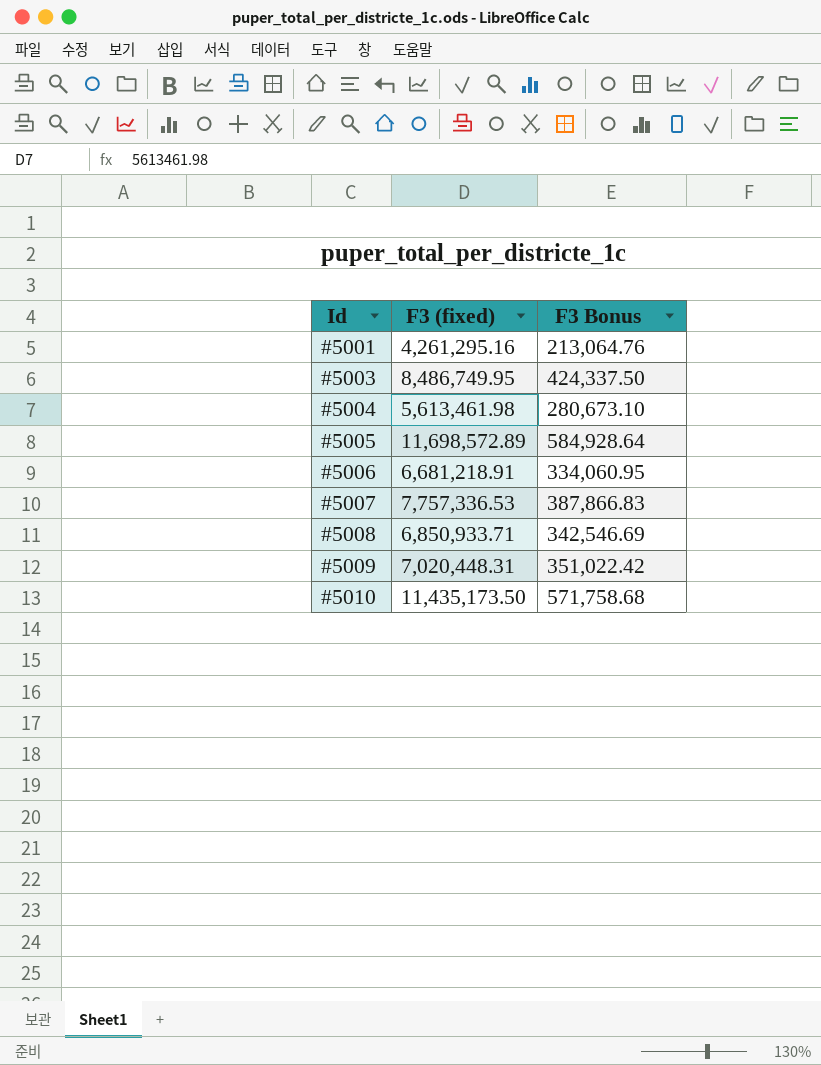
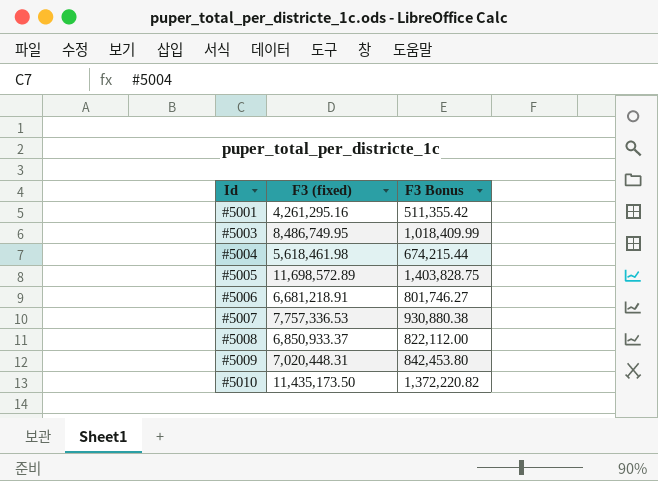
column F3 Bonus | formula: [F3 (fixed)] * 0.05 -> [F3 (fixed)] * 0.12
#5004 | F3 (fixed): 5,613,461.98 -> 5,618,461.98
#5008 | F3 (fixed): 6,850,933.71 -> 6,850,933.37

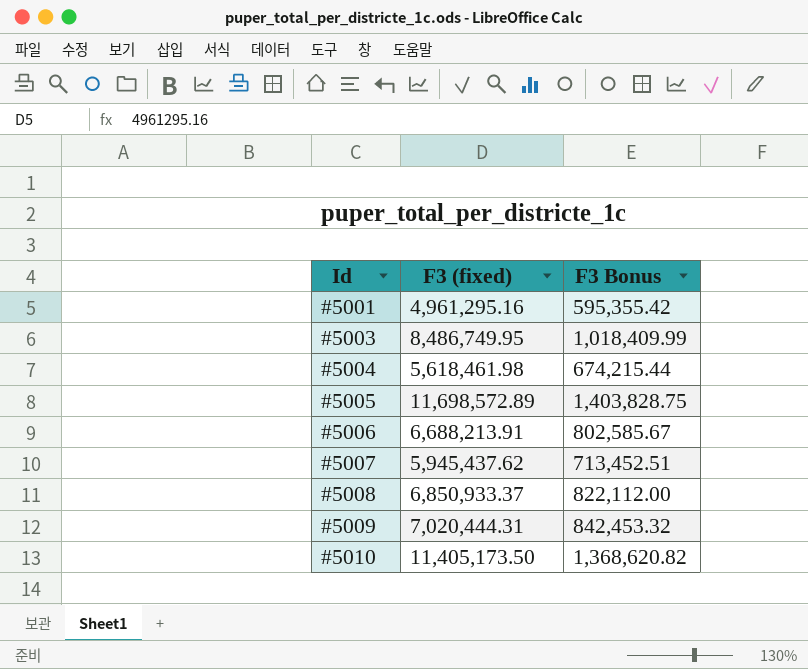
#5001 | F3 (fixed): 4,261,295.16 -> 4,961,295.16
#5001 | F3 Bonus: 511,355.42 -> 595,355.42
#5006 | F3 (fixed): 6,681,218.91 -> 6,688,213.91
#5006 | F3 Bonus: 801,746.27 -> 802,585.67
#5007 | F3 (fixed): 7,757,336.53 -> 5,945,437.62
#5007 | F3 Bonus: 930,880.38 -> 713,452.51
#5009 | F3 (fixed): 7,020,448.31 -> 7,020,444.31
#5009 | F3 Bonus: 842,453.80 -> 842,453.32
#5010 | F3 (fixed): 11,435,173.50 -> 11,405,173.50
#5010 | F3 Bonus: 1,372,220.82 -> 1,368,620.82

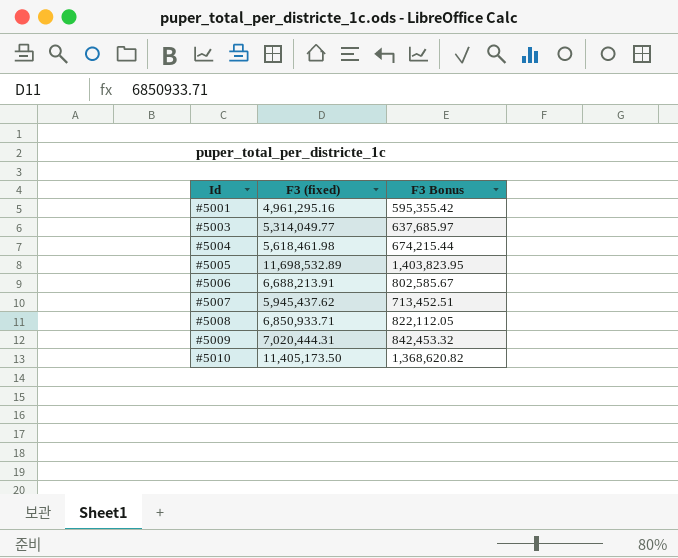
#5003 | F3 (fixed): 8,486,749.95 -> 5,314,049.77
#5003 | F3 Bonus: 1,018,409.99 -> 637,685.97
#5005 | F3 (fixed): 11,698,572.89 -> 11,698,532.89
#5005 | F3 Bonus: 1,403,828.75 -> 1,403,823.95
#5008 | F3 (fixed): 6,850,933.37 -> 6,850,933.71
#5008 | F3 Bonus: 822,112.00 -> 822,112.05

